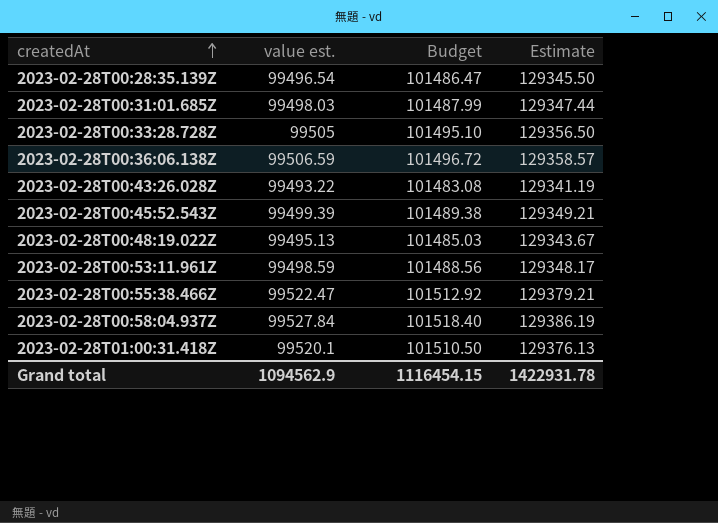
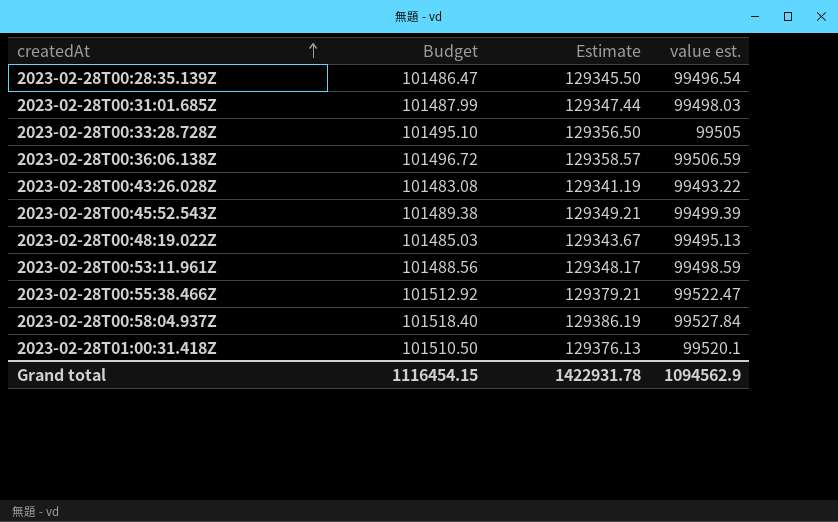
column value est. | position: 2 -> 4

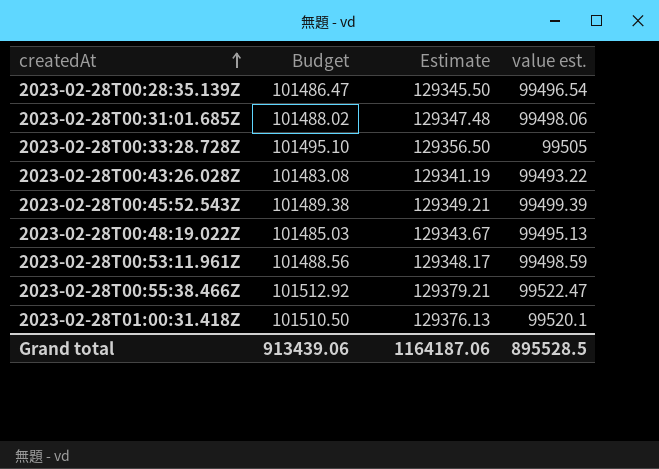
row 2023-02-28T00:36:06.138Z: 101496.72 | 129358.57 | 99506.59 -> none
row 2023-02-28T00:58:04.937Z: 101518.40 | 129386.19 | 99527.84 -> none
2023-02-28T00:31:01.685Z | Budget: 101487.99 -> 101488.02
2023-02-28T00:31:01.685Z | Estimate: 129347.44 -> 129347.48
2023-02-28T00:31:01.685Z | value est.: 99498.03 -> 99498.06
Grand total | Budget: 1116454.15 -> 913439.06
Grand total | Estimate: 1422931.78 -> 1164187.06
Grand total | value est.: 1094562.9 -> 895528.5

